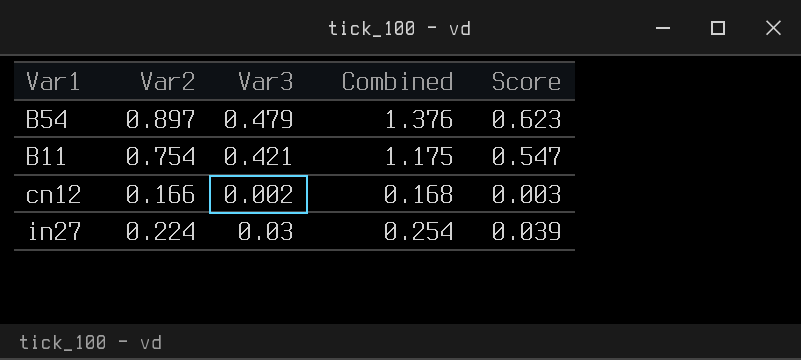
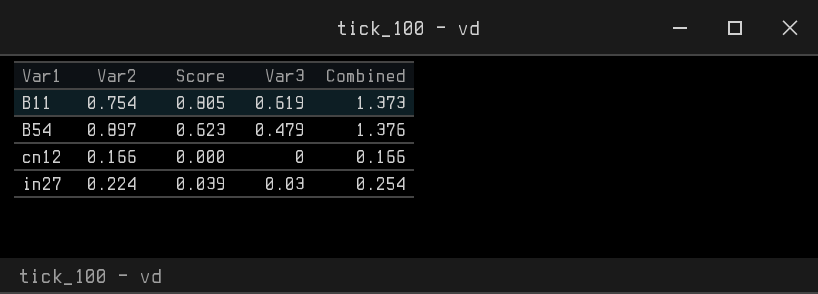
row order: none -> Var1 ascending
column Score | position: 5 -> 3
B11 | Score: 0.547 -> 0.805
B11 | Var3: 0.421 -> 0.619
B11 | Combined: 1.175 -> 1.373
cn12 | Score: 0.003 -> 0.000
cn12 | Var3: 0.002 -> 0
cn12 | Combined: 0.168 -> 0.166

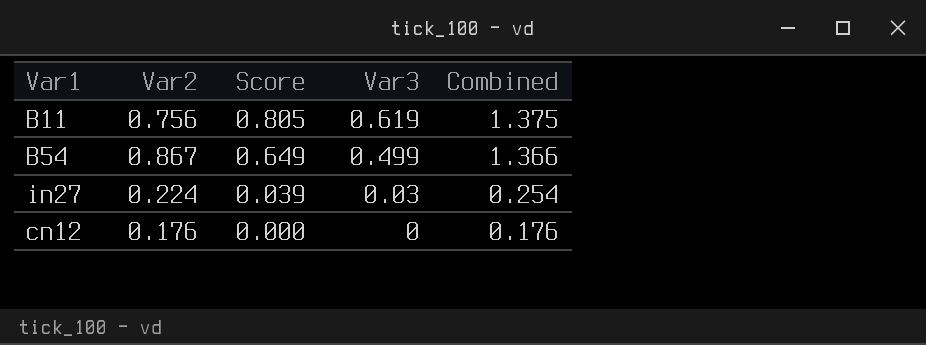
row order: Var1 ascending -> Score descending
B11 | Var2: 0.754 -> 0.756
B11 | Combined: 1.373 -> 1.375
B54 | Var2: 0.897 -> 0.867
B54 | Score: 0.623 -> 0.649
B54 | Var3: 0.479 -> 0.499
B54 | Combined: 1.376 -> 1.366
cn12 | Var2: 0.166 -> 0.176
cn12 | Combined: 0.166 -> 0.176

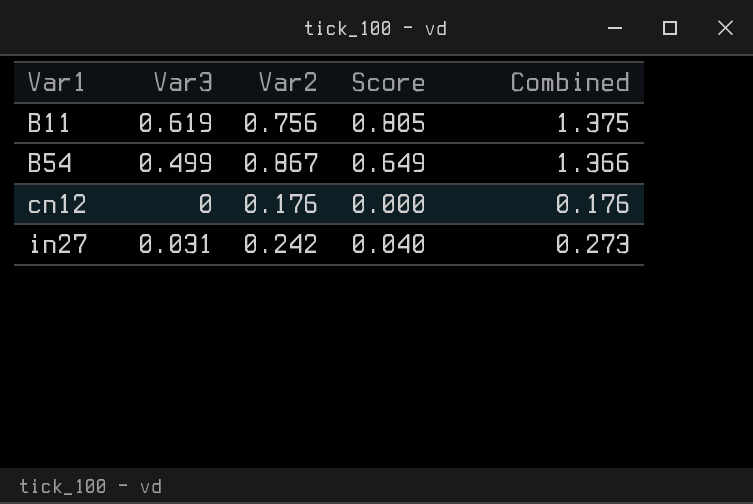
row order: Score descending -> Var1 ascending
column Var3 | position: 4 -> 2
in27 | Var3: 0.03 -> 0.031
in27 | Var2: 0.224 -> 0.242
in27 | Score: 0.039 -> 0.040
in27 | Combined: 0.254 -> 0.273

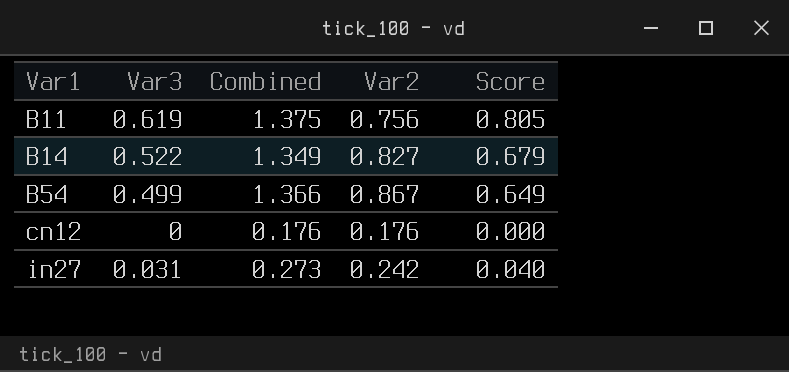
column Combined | position: 5 -> 3
row B14: none -> 0.522 | 1.349 | 0.827 | 0.679

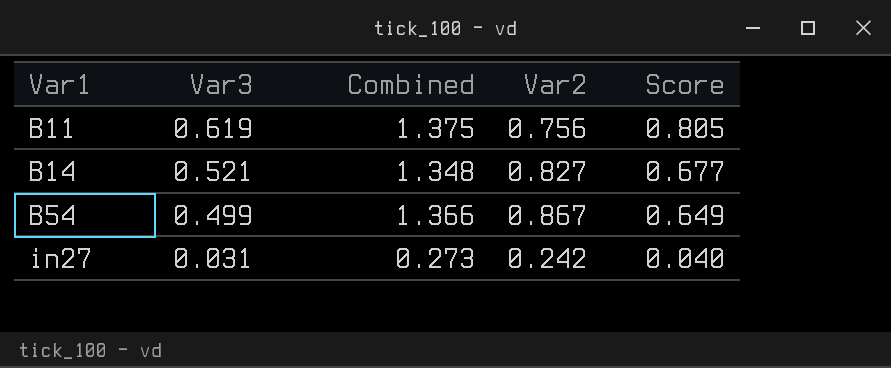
row cn12: 0 | 0.176 | 0.176 | 0.000 -> none
B14 | Var3: 0.522 -> 0.521
B14 | Combined: 1.349 -> 1.348
B14 | Score: 0.679 -> 0.677

